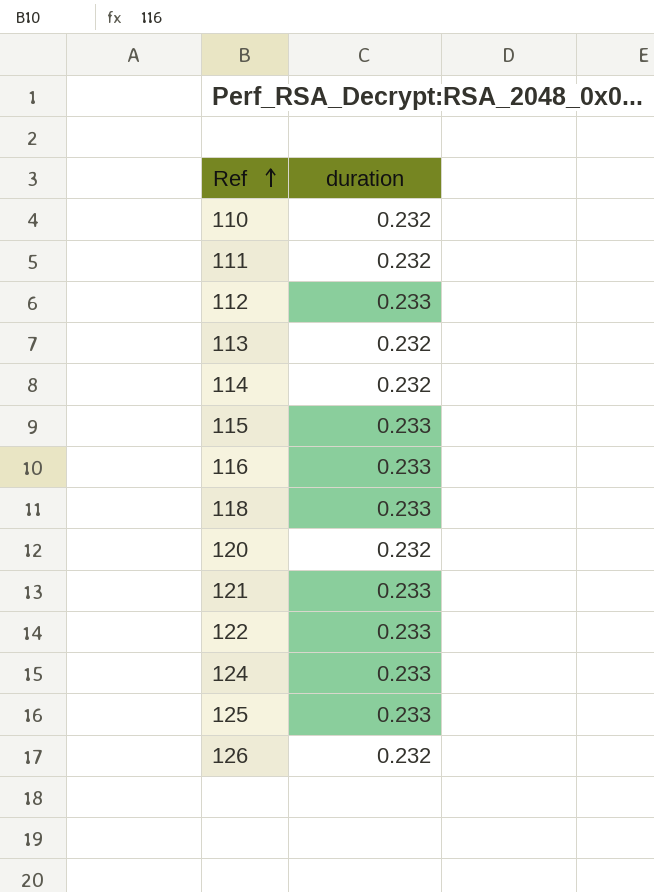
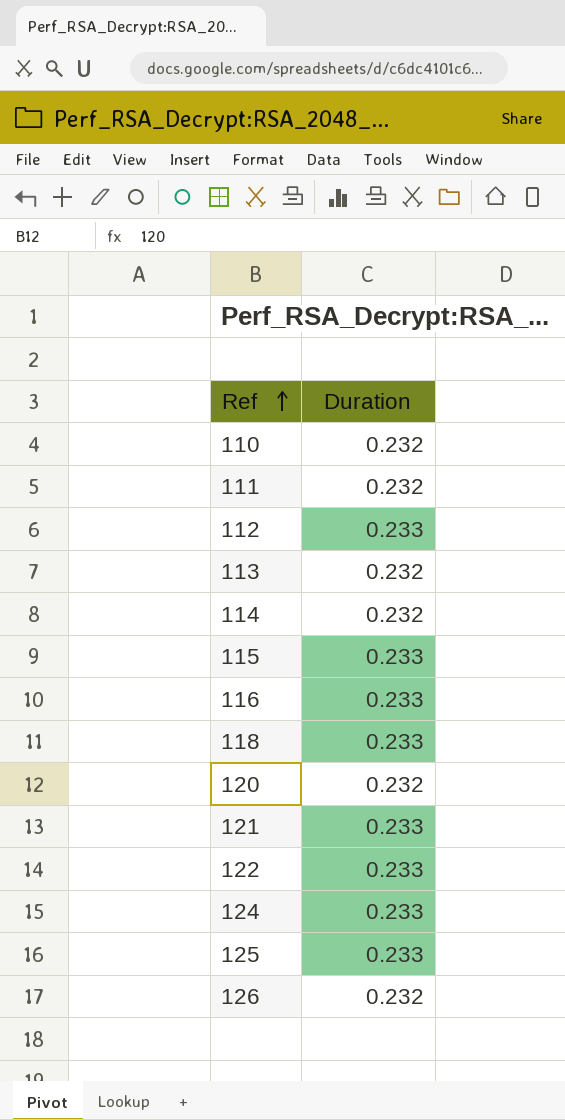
column name: duration -> Duration

